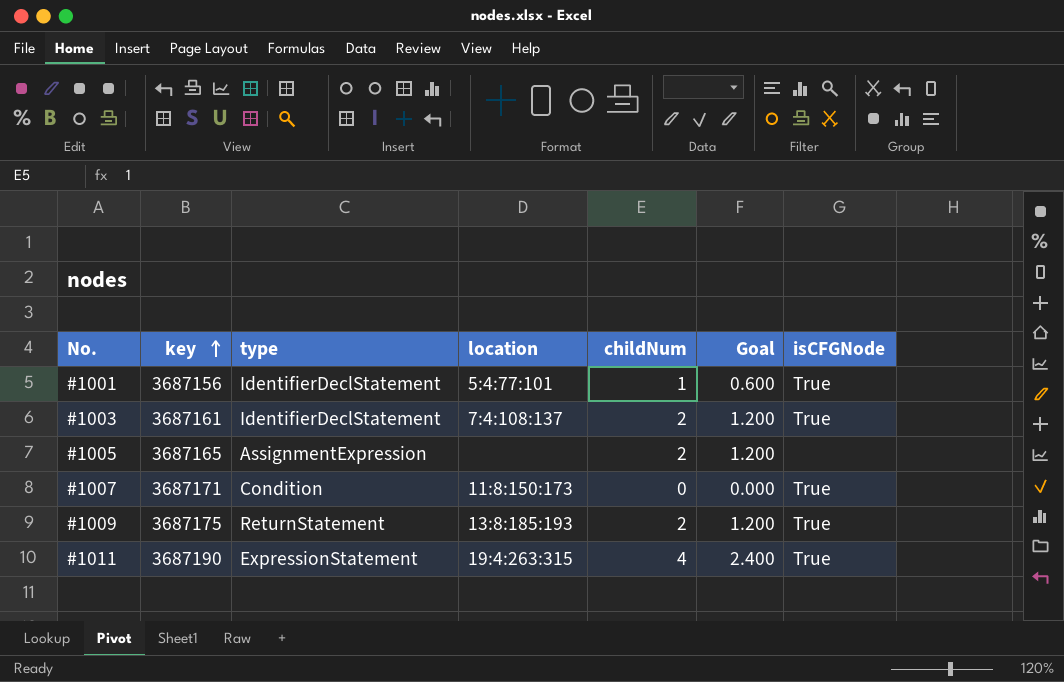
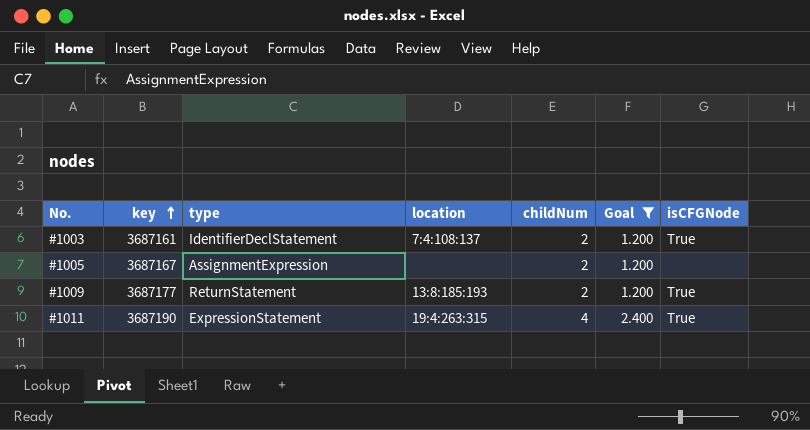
filter: none -> Goal >= 1.200
#1005 | key: 3687165 -> 3687167
#1009 | key: 3687175 -> 3687177

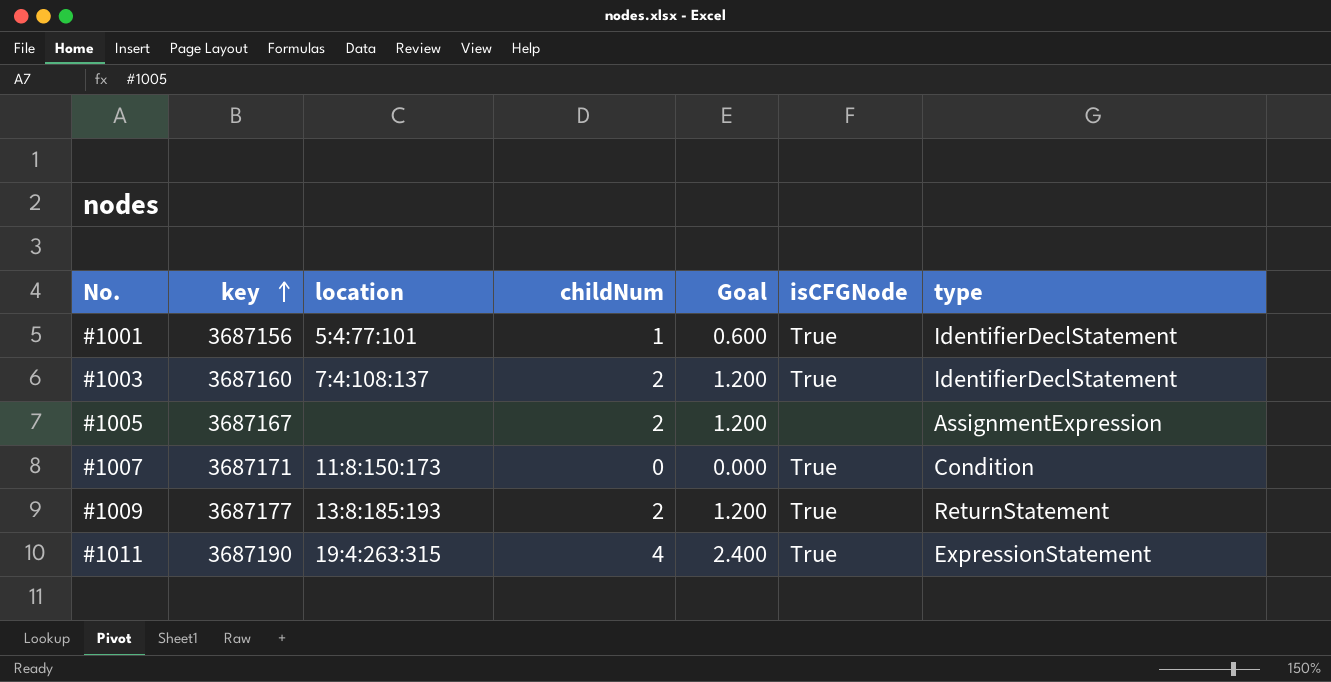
filter: Goal >= 1.200 -> none
column type | position: 3 -> 7
#1003 | key: 3687161 -> 3687160

